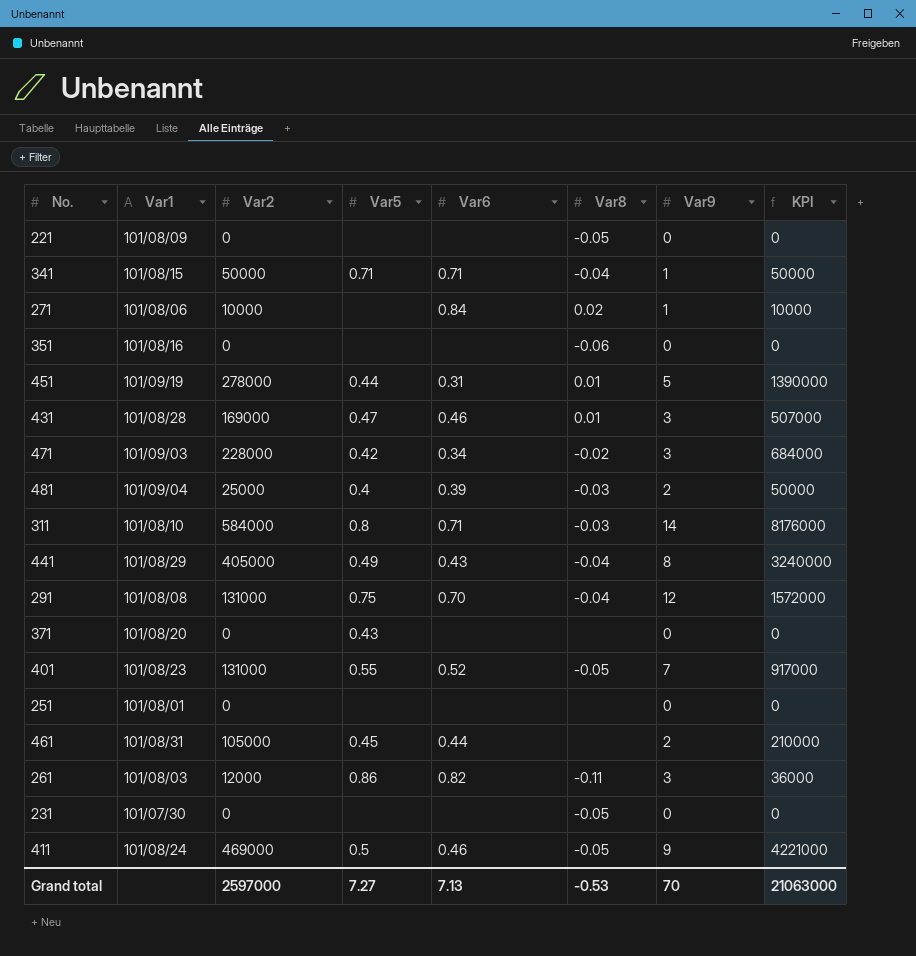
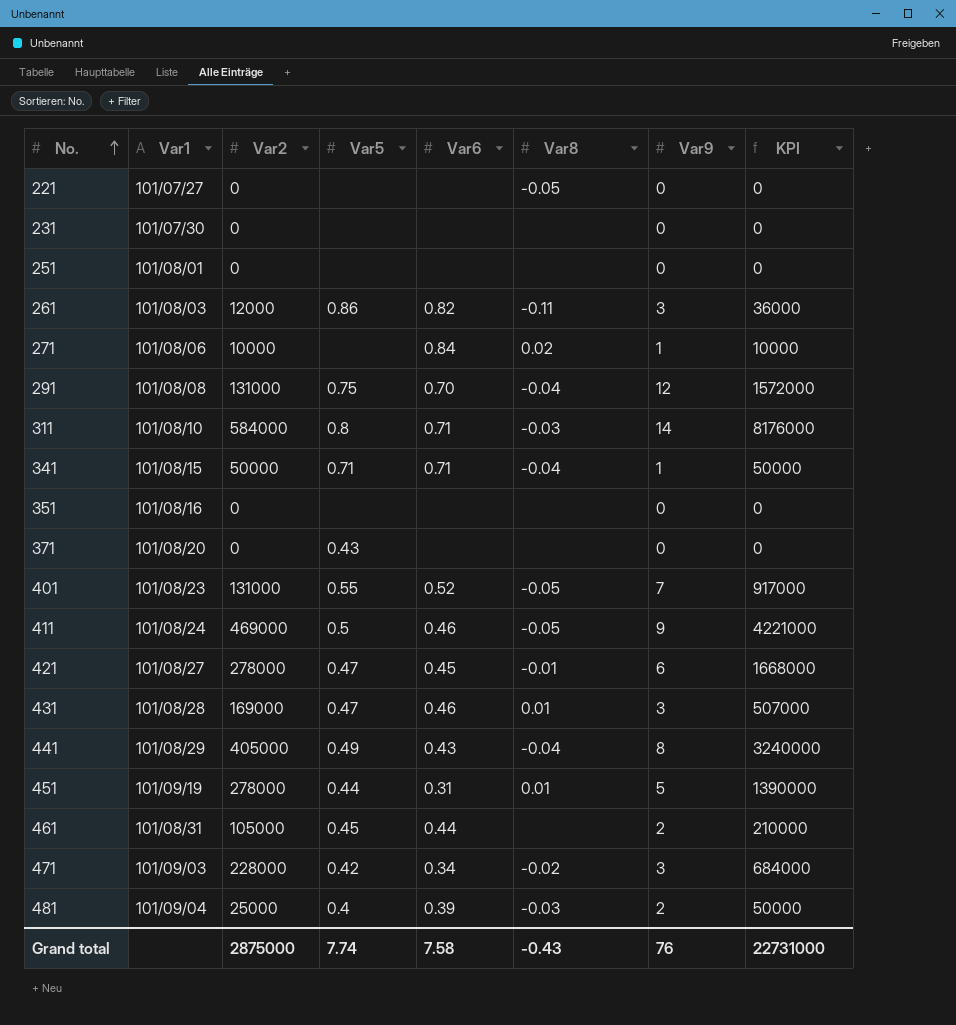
row order: none -> No. ascending
221 | Var1: 101/08/09 -> 101/07/27
231 | Var8: -0.05 -> none
351 | Var8: -0.06 -> none
row 421: none -> 101/08/27 | 278000 | 0.47 | 0.45 | -0.01 | 6 | 1668000
Grand total | Var2: 2597000 -> 2875000
Grand total | Var5: 7.27 -> 7.74
Grand total | Var6: 7.13 -> 7.58
Grand total | Var8: -0.53 -> -0.43
Grand total | Var9: 70 -> 76
Grand total | KPI: 21063000 -> 22731000

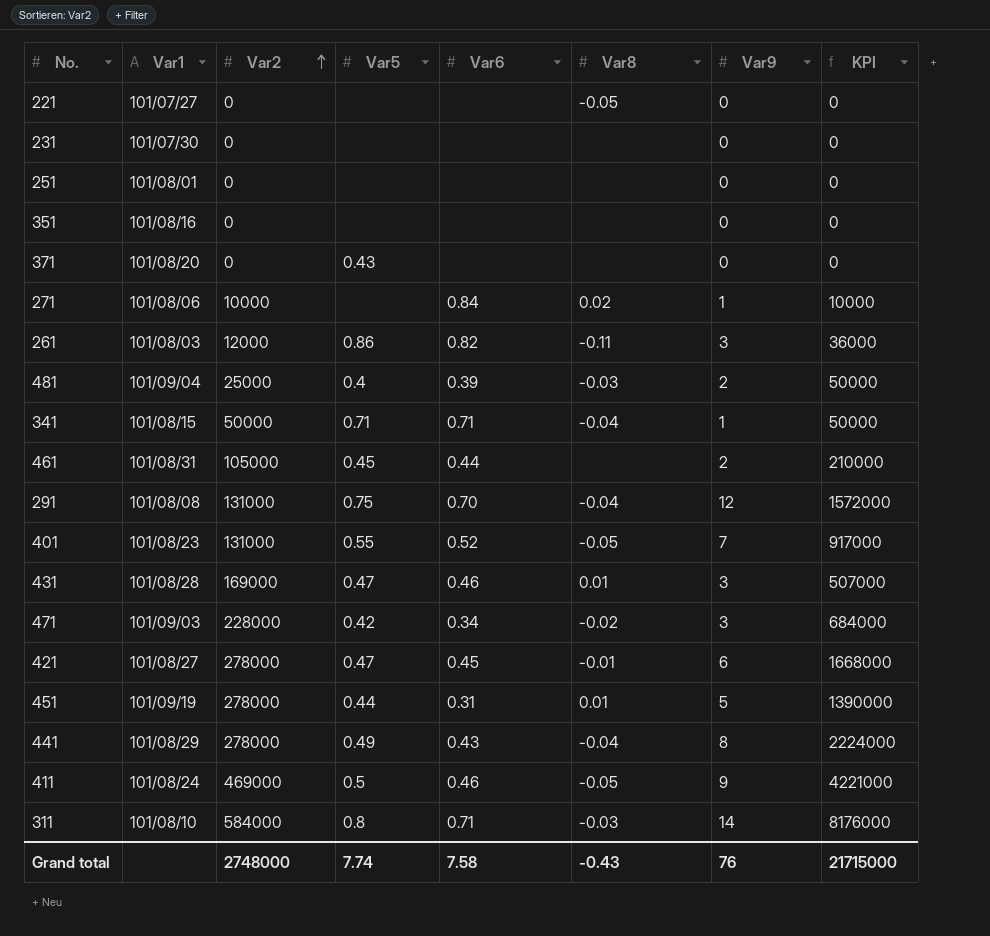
row order: No. ascending -> Var2 ascending
441 | Var2: 405000 -> 278000
441 | KPI: 3240000 -> 2224000
Grand total | Var2: 2875000 -> 2748000
Grand total | KPI: 22731000 -> 21715000

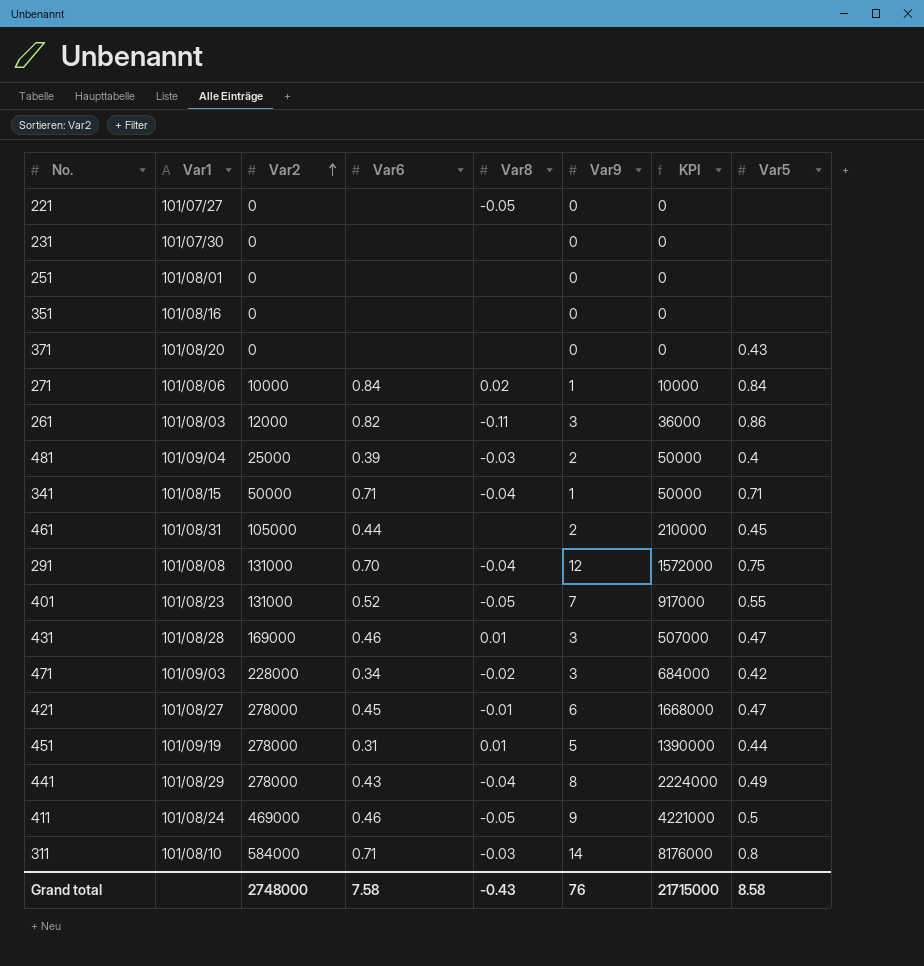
column Var5 | position: 4 -> 8
271 | Var5: none -> 0.84
Grand total | Var5: 7.74 -> 8.58

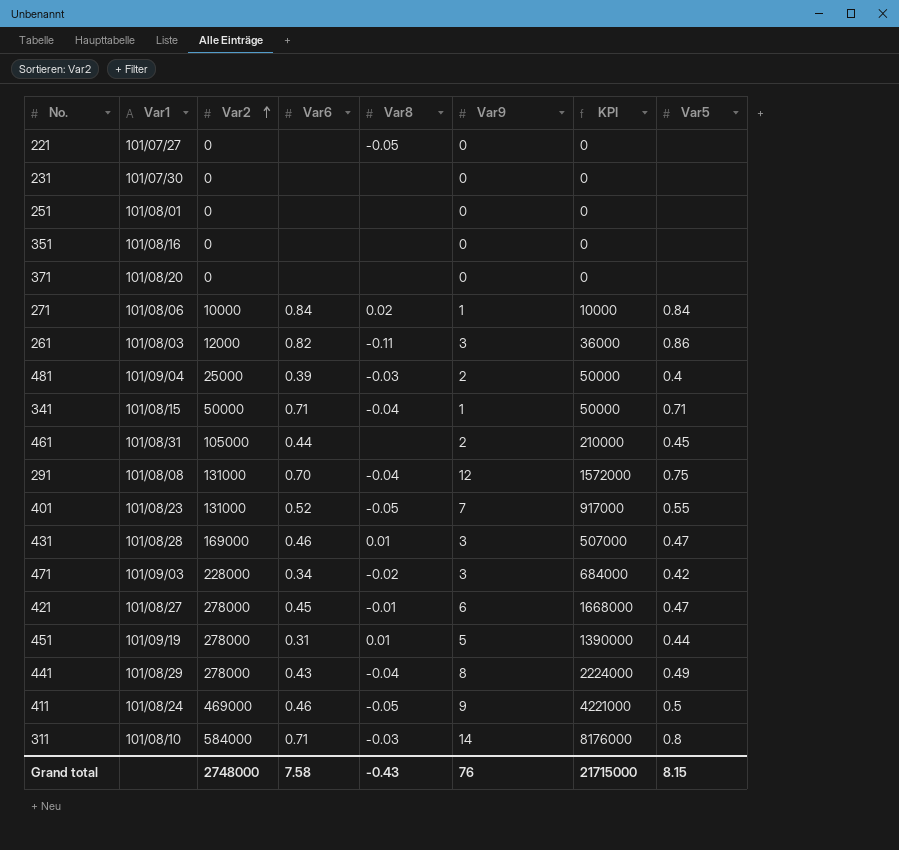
371 | Var5: 0.43 -> none
Grand total | Var5: 8.58 -> 8.15

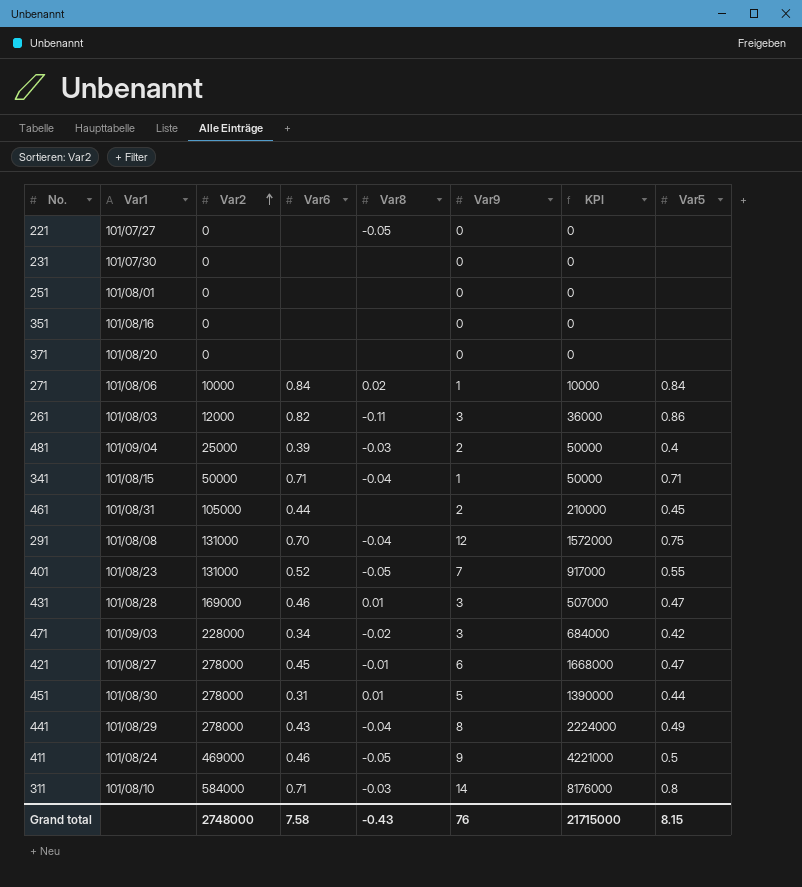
451 | Var1: 101/09/19 -> 101/08/30

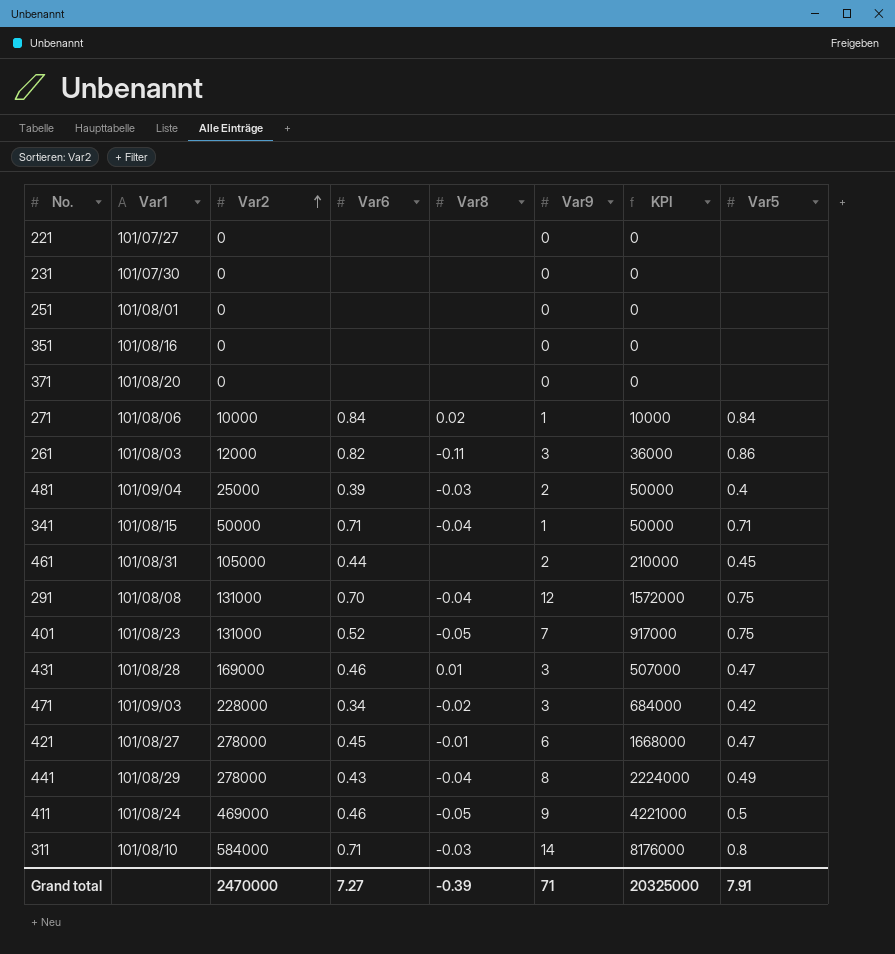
row 451: 101/08/30 | 278000 | 0.31 | 0.01 | 5 | 1390000 | 0.44 -> none
221 | Var8: -0.05 -> none
401 | Var5: 0.55 -> 0.75
Grand total | Var2: 2748000 -> 2470000
Grand total | Var6: 7.58 -> 7.27
Grand total | Var8: -0.43 -> -0.39
Grand total | Var9: 76 -> 71
Grand total | KPI: 21715000 -> 20325000
Grand total | Var5: 8.15 -> 7.91

